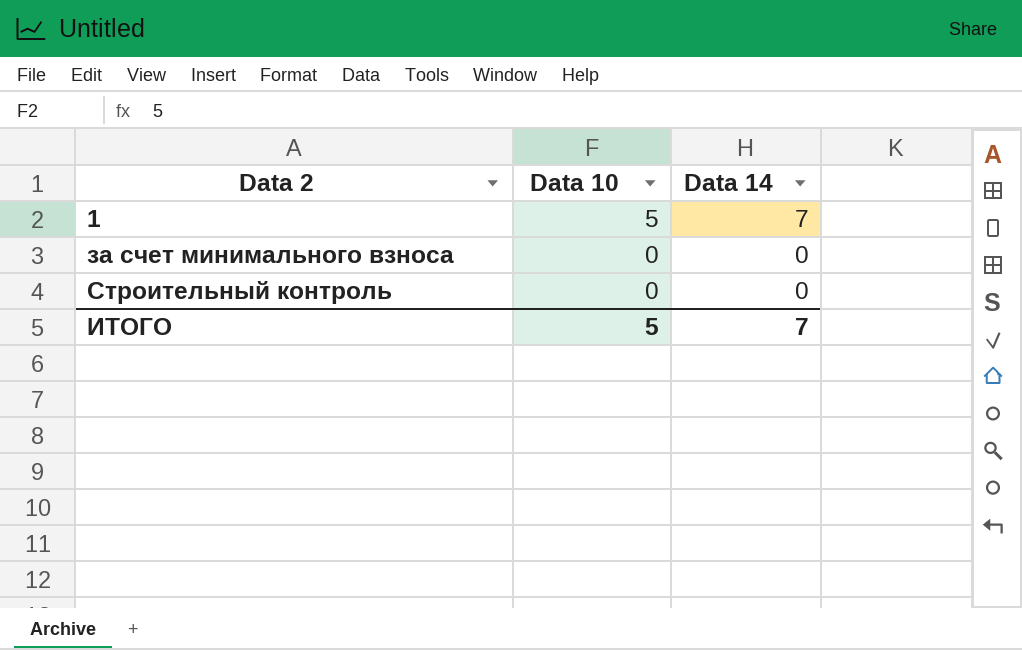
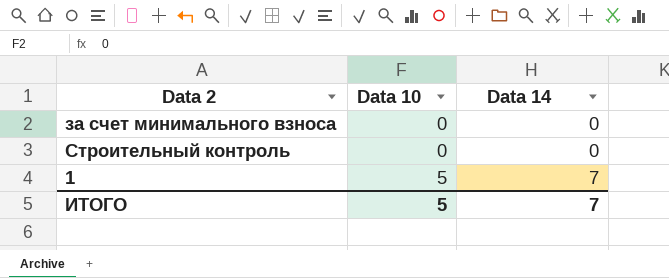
row order: Data 2 ascending -> Data 10 ascending

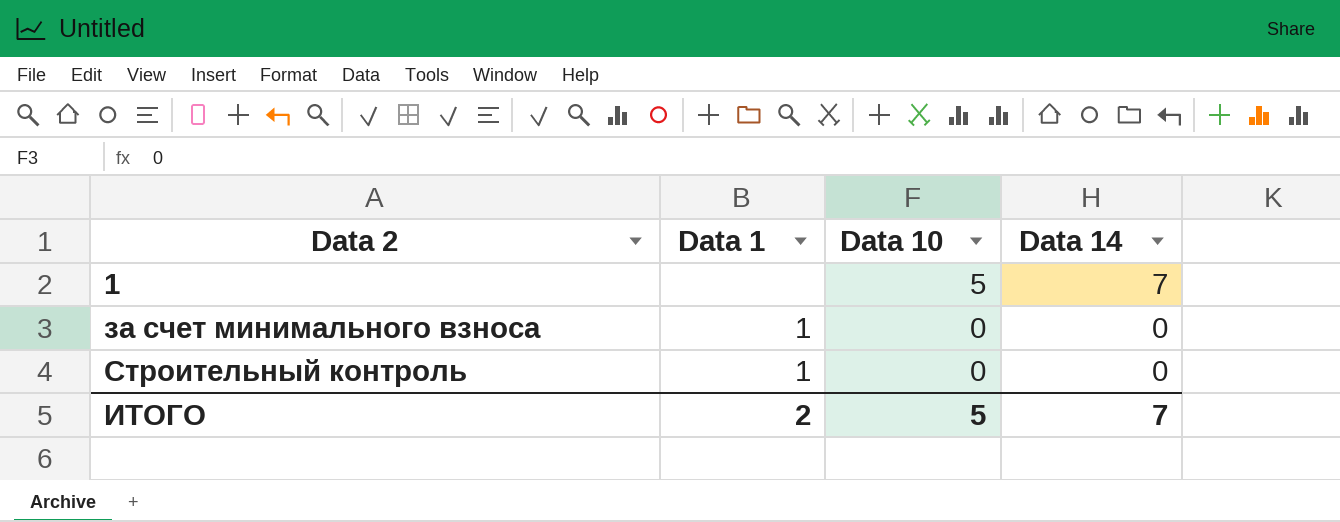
row order: Data 10 ascending -> Data 2 ascending
column Data 1 | position: none -> 2

